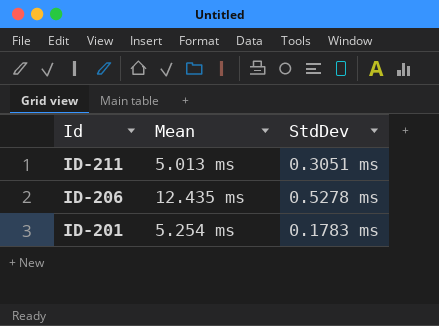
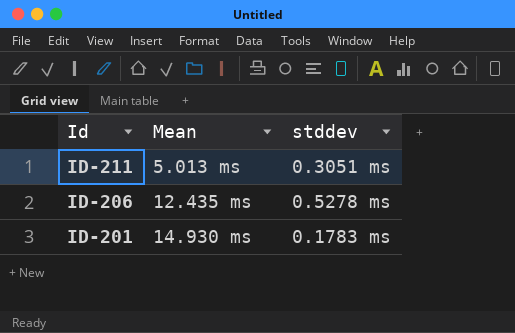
column name: StdDev -> stddev
ID-201 | Mean: 5.254 ms -> 14.930 ms

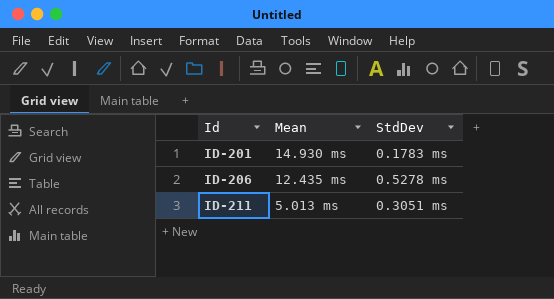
row order: Id descending -> Id ascending
column name: stddev -> StdDev

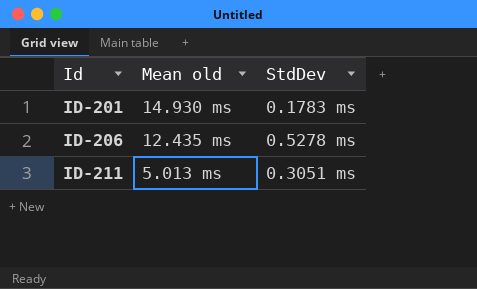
column name: Mean -> Mean old

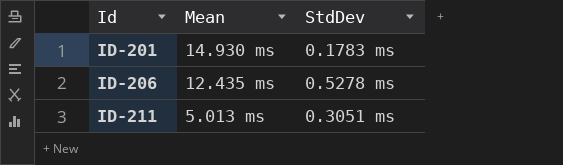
column name: Mean old -> Mean

